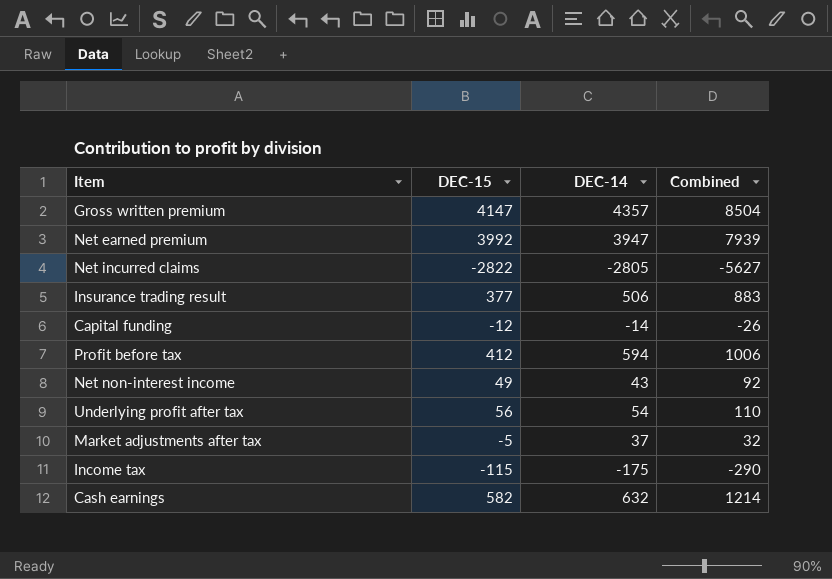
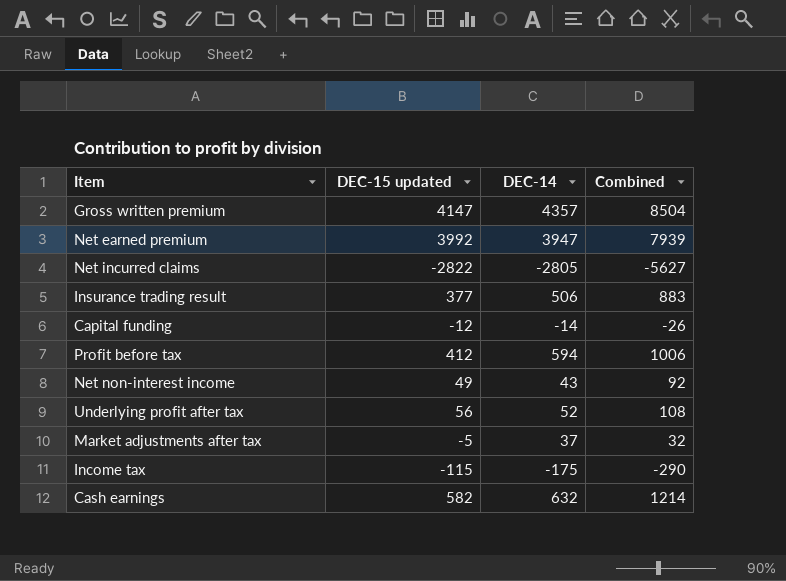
column name: DEC-15 -> DEC-15 updated
Underlying profit after tax | DEC-14: 54 -> 52
Underlying profit after tax | Combined: 110 -> 108

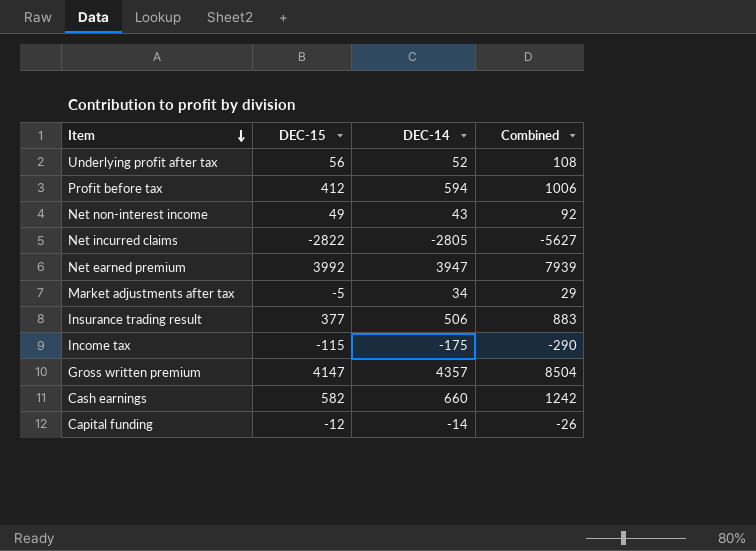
row order: none -> Item descending
column name: DEC-15 updated -> DEC-15
Market adjustments after tax | DEC-14: 37 -> 34
Market adjustments after tax | Combined: 32 -> 29
Cash earnings | DEC-14: 632 -> 660
Cash earnings | Combined: 1214 -> 1242

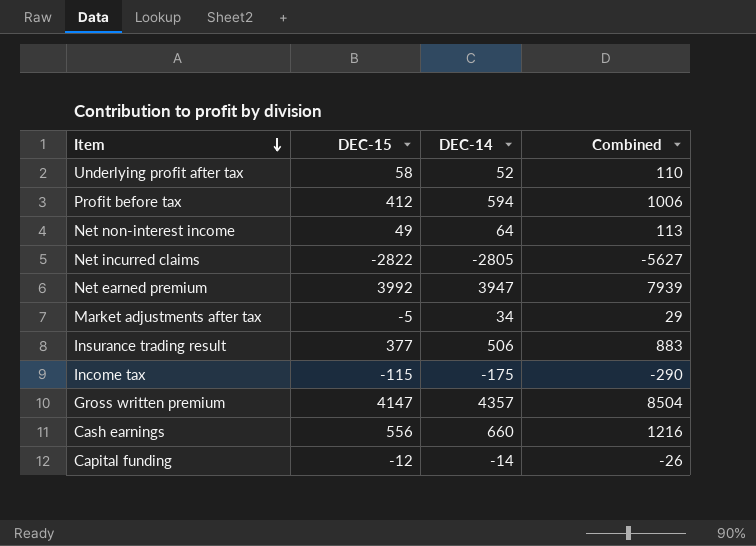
Underlying profit after tax | DEC-15: 56 -> 58
Underlying profit after tax | Combined: 108 -> 110
Net non-interest income | DEC-14: 43 -> 64
Net non-interest income | Combined: 92 -> 113
Cash earnings | DEC-15: 582 -> 556
Cash earnings | Combined: 1242 -> 1216

